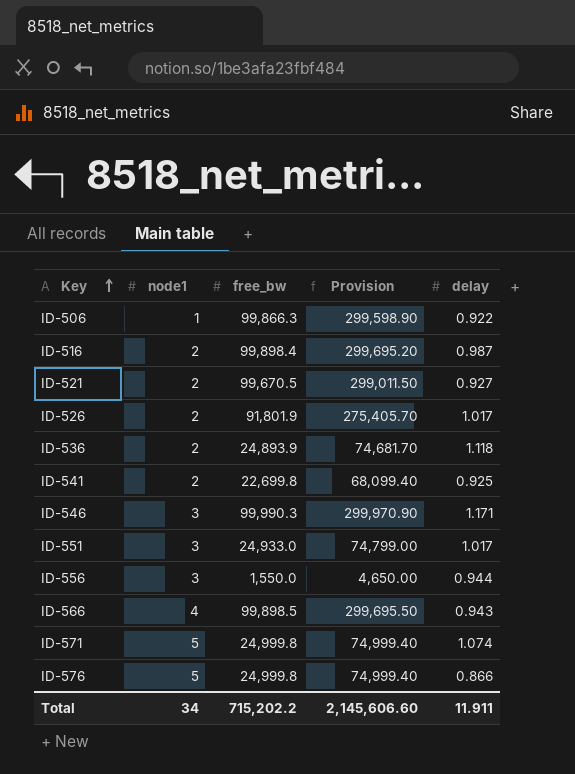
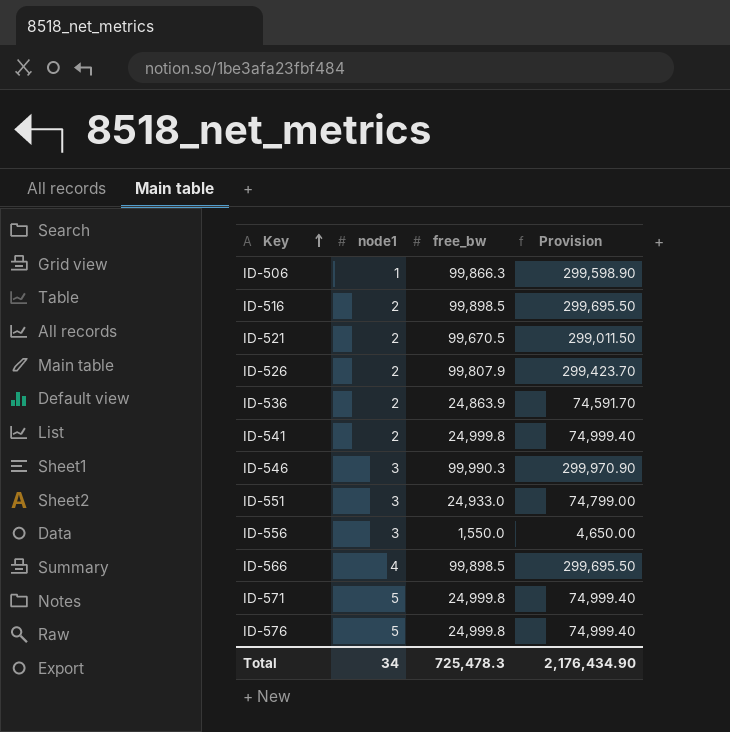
column delay | position: 5 -> none
ID-516 | free_bw: 99,898.4 -> 99,898.5
ID-516 | Provision: 299,695.20 -> 299,695.50
ID-526 | free_bw: 91,801.9 -> 99,807.9
ID-526 | Provision: 275,405.70 -> 299,423.70
ID-536 | free_bw: 24,893.9 -> 24,863.9
ID-536 | Provision: 74,681.70 -> 74,591.70
ID-541 | free_bw: 22,699.8 -> 24,999.8
ID-541 | Provision: 68,099.40 -> 74,999.40
Total | free_bw: 715,202.2 -> 725,478.3
Total | Provision: 2,145,606.60 -> 2,176,434.90

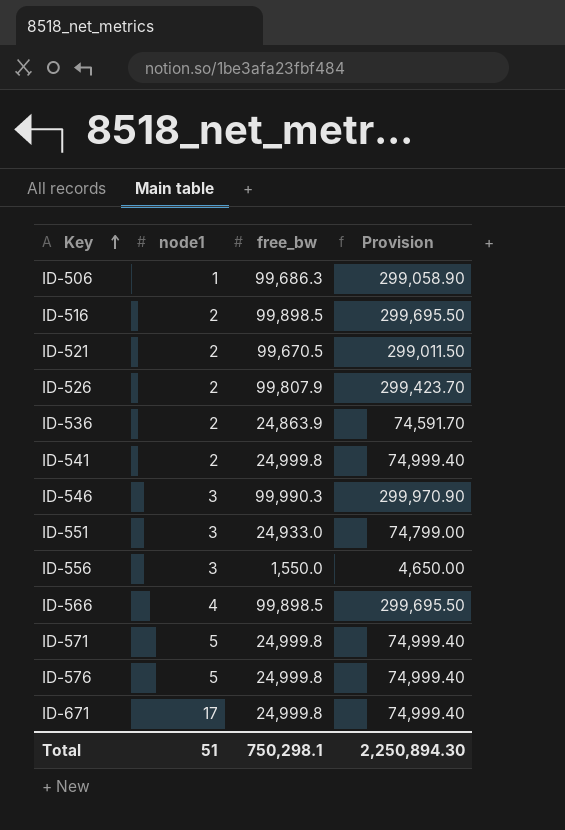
ID-506 | free_bw: 99,866.3 -> 99,686.3
ID-506 | Provision: 299,598.90 -> 299,058.90
row ID-671: none -> 17 | 24,999.8 | 74,999.40
Total | node1: 34 -> 51
Total | free_bw: 725,478.3 -> 750,298.1
Total | Provision: 2,176,434.90 -> 2,250,894.30

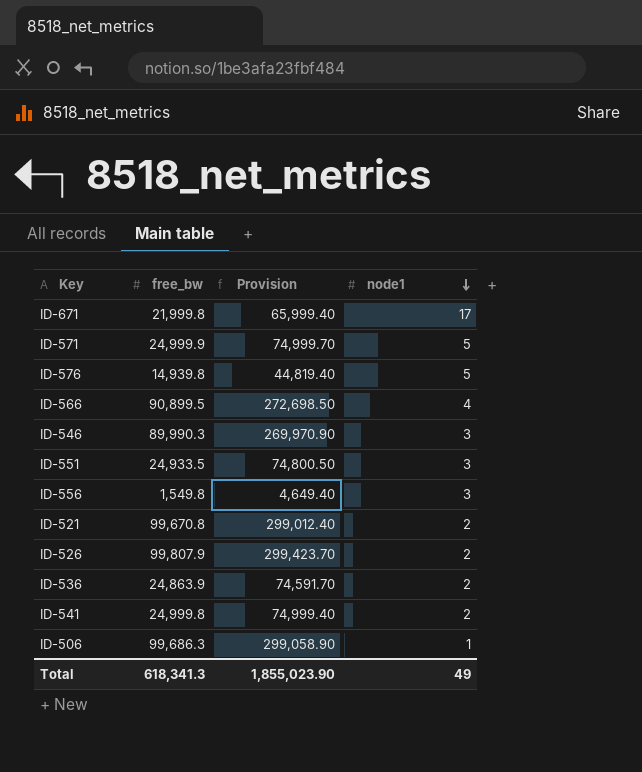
row order: Key ascending -> node1 descending
column node1 | position: 2 -> 4
row ID-516: 2 | 99,898.5 | 299,695.50 -> none
ID-671 | free_bw: 24,999.8 -> 21,999.8
ID-671 | Provision: 74,999.40 -> 65,999.40
ID-571 | free_bw: 24,999.8 -> 24,999.9
ID-571 | Provision: 74,999.40 -> 74,999.70
ID-576 | free_bw: 24,999.8 -> 14,939.8
ID-576 | Provision: 74,999.40 -> 44,819.40
ID-566 | free_bw: 99,898.5 -> 90,899.5
ID-566 | Provision: 299,695.50 -> 272,698.50
ID-546 | free_bw: 99,990.3 -> 89,990.3
ID-546 | Provision: 299,970.90 -> 269,970.90
ID-551 | free_bw: 24,933.0 -> 24,933.5
ID-551 | Provision: 74,799.00 -> 74,800.50
ID-556 | free_bw: 1,550.0 -> 1,549.8
ID-556 | Provision: 4,650.00 -> 4,649.40
ID-521 | free_bw: 99,670.5 -> 99,670.8
ID-521 | Provision: 299,011.50 -> 299,012.40
Total | free_bw: 750,298.1 -> 618,341.3
Total | Provision: 2,250,894.30 -> 1,855,023.90
Total | node1: 51 -> 49

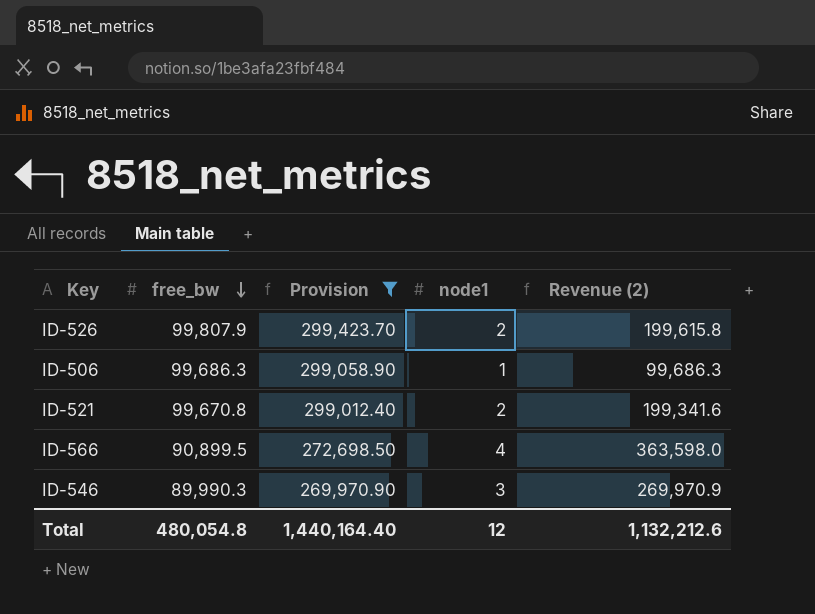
filter: none -> Provision >= 269,970.90
row order: node1 descending -> free_bw descending
column Revenue (2) | formula: none -> [free_bw] * [node1]
Total | free_bw: 618,341.3 -> 480,054.8
Total | Provision: 1,855,023.90 -> 1,440,164.40
Total | node1: 49 -> 12

